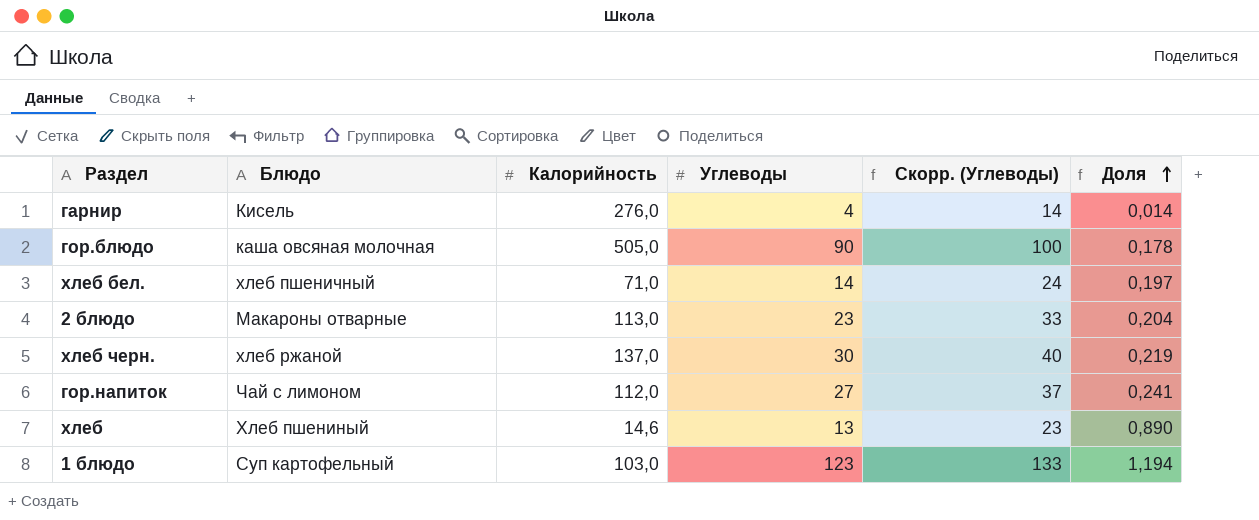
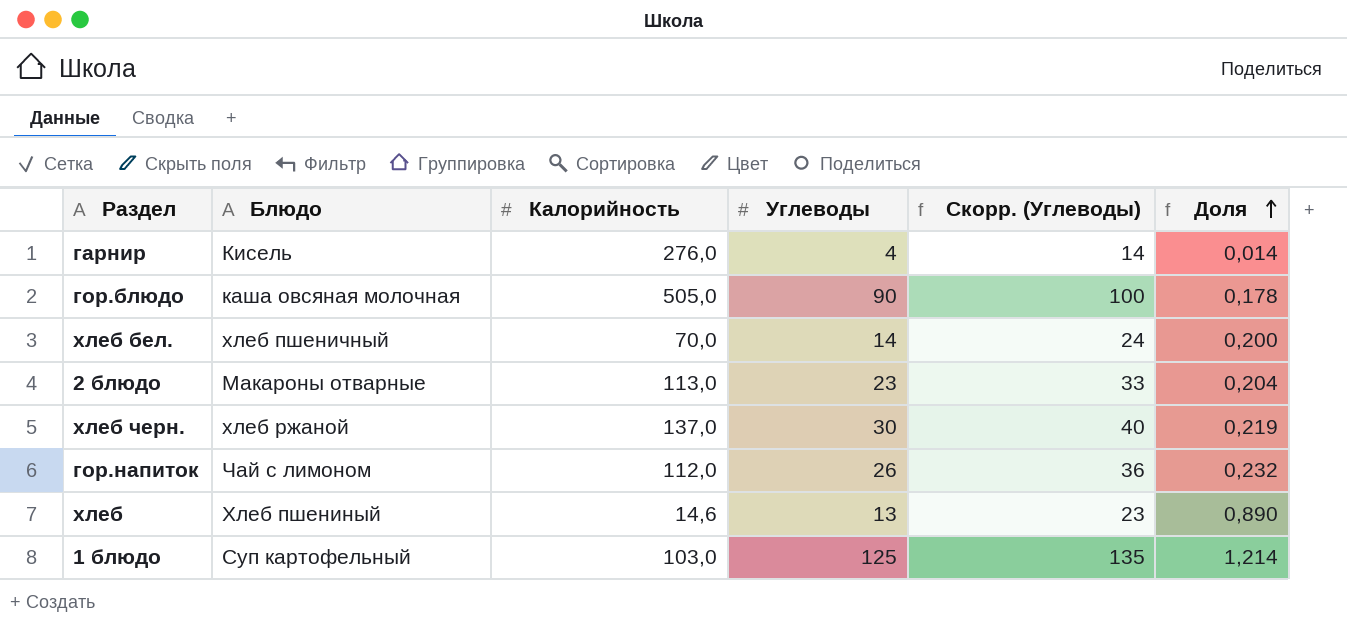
хлеб бел. | Калорийность: 71,0 -> 70,0
хлеб бел. | Доля: 0,197 -> 0,200
гор.напиток | Углеводы: 27 -> 26
гор.напиток | Скорр. (Углеводы): 37 -> 36
гор.напиток | Доля: 0,241 -> 0,232
1 блюдо | Углеводы: 123 -> 125
1 блюдо | Скорр. (Углеводы): 133 -> 135
1 блюдо | Доля: 1,194 -> 1,214

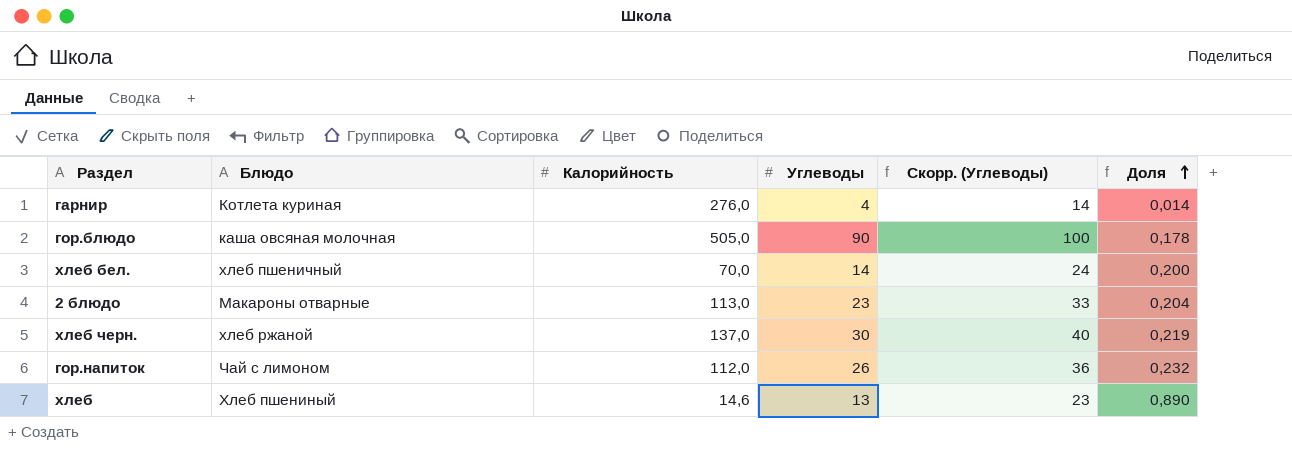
row 1 блюдо: Суп картофельный | 103,0 | 125 | 135 | 1,214 -> none
гарнир | Блюдо: Кисель -> Котлета куриная

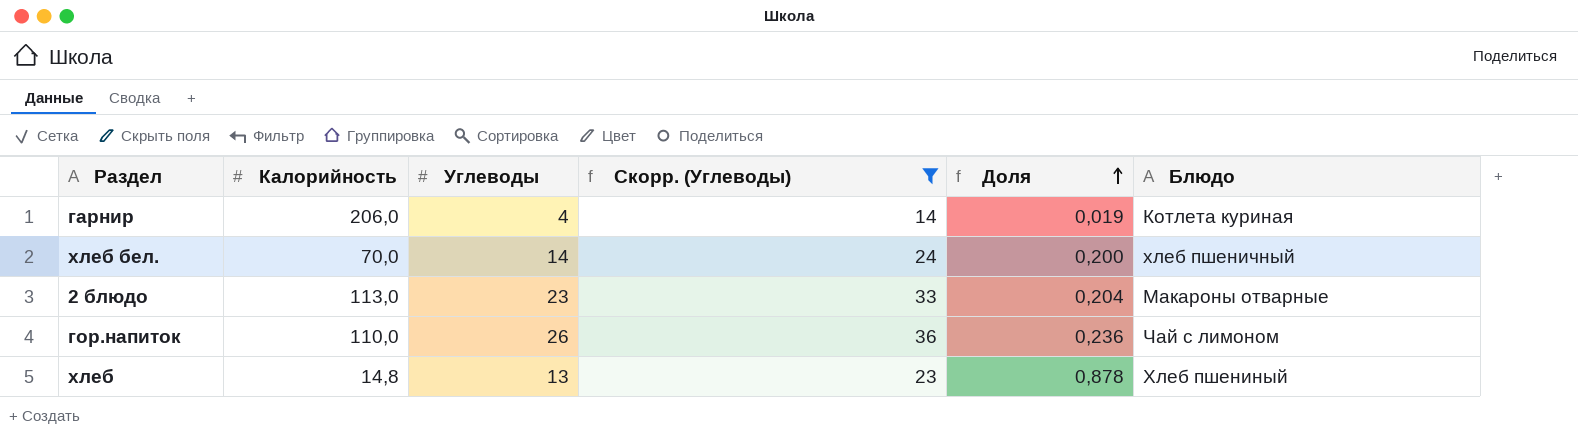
filter: none -> Скорр. (Углеводы) <= 36
column Блюдо | position: 2 -> 6
гарнир | Калорийность: 276,0 -> 206,0
гарнир | Доля: 0,014 -> 0,019
гор.напиток | Калорийность: 112,0 -> 110,0
гор.напиток | Доля: 0,232 -> 0,236
хлеб | Калорийность: 14,6 -> 14,8
хлеб | Доля: 0,890 -> 0,878

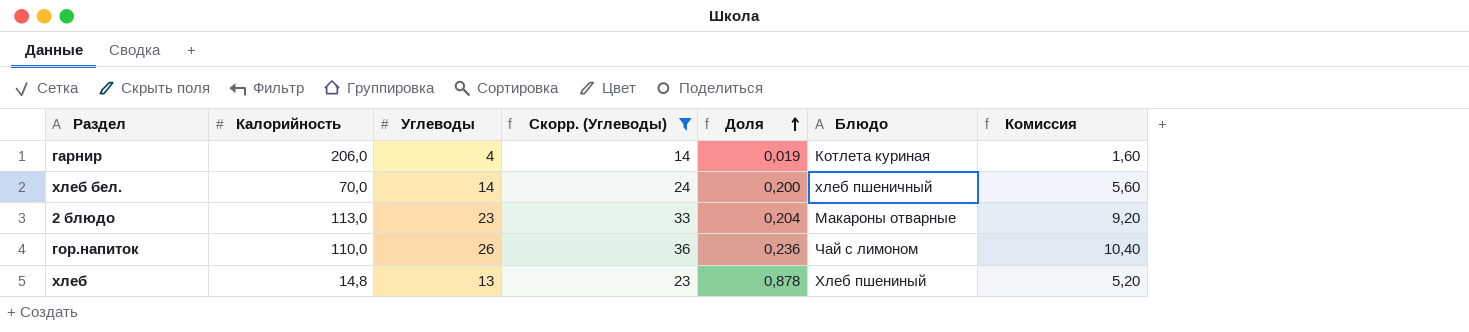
column Комиссия | formula: none -> [Углеводы] * 0,4

